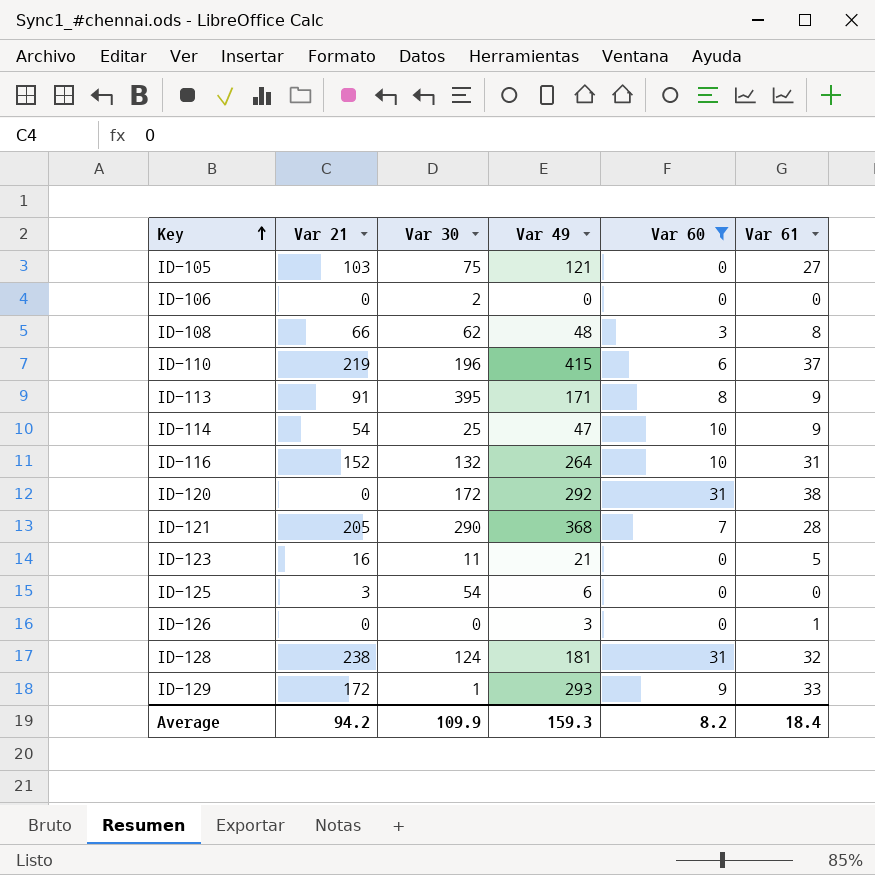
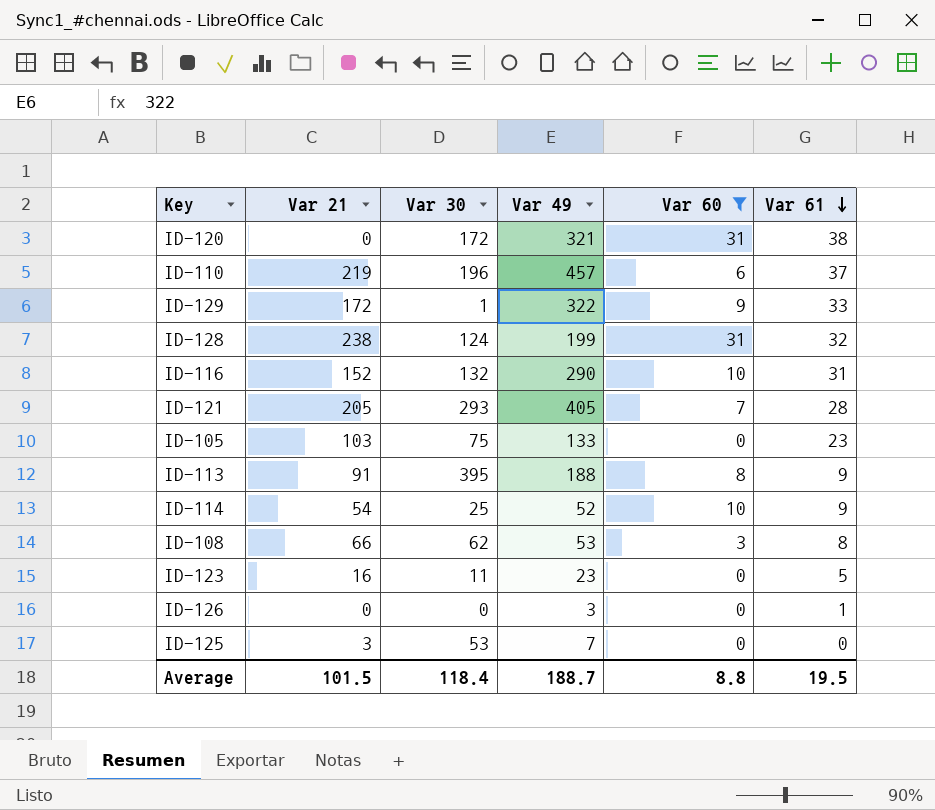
row order: Key ascending -> Var 61 descending
row ID-106: 0 | 2 | 0 | 0 | 0 -> none
ID-120 | Var 49: 292 -> 321
ID-110 | Var 49: 415 -> 457
ID-129 | Var 49: 293 -> 322
ID-128 | Var 49: 181 -> 199
ID-116 | Var 49: 264 -> 290
ID-121 | Var 30: 290 -> 293
ID-121 | Var 49: 368 -> 405
ID-105 | Var 49: 121 -> 133
ID-105 | Var 61: 27 -> 23
ID-113 | Var 49: 171 -> 188
ID-114 | Var 49: 47 -> 52
ID-108 | Var 49: 48 -> 53
ID-123 | Var 49: 21 -> 23
ID-125 | Var 30: 54 -> 53
ID-125 | Var 49: 6 -> 7
Average | Var 21: 94.2 -> 101.5
Average | Var 30: 109.9 -> 118.4
Average | Var 49: 159.3 -> 188.7
Average | Var 60: 8.2 -> 8.8
Average | Var 61: 18.4 -> 19.5

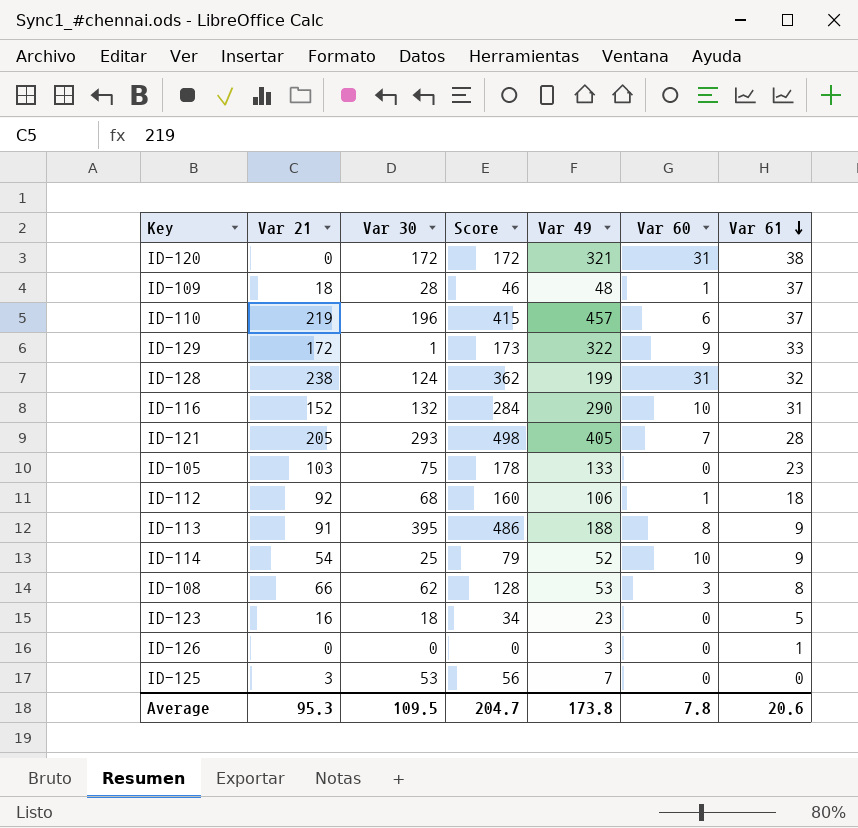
filter: Var 60 != 1 -> none
column Score | formula: none -> [Var 21] + [Var 30]
ID-123 | Var 30: 11 -> 18
Average | Var 21: 101.5 -> 95.3
Average | Var 30: 118.4 -> 109.5
Average | Var 49: 188.7 -> 173.8
Average | Var 60: 8.8 -> 7.8
Average | Var 61: 19.5 -> 20.6

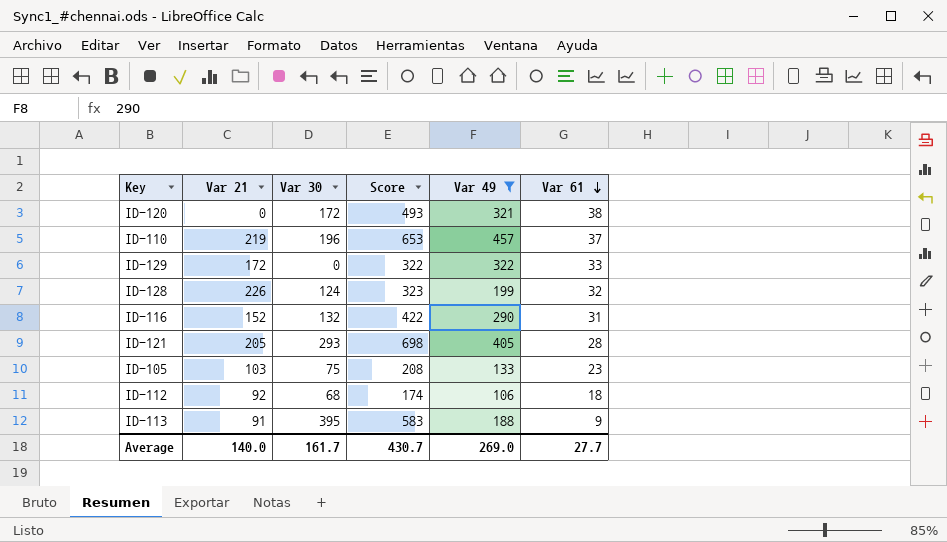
filter: none -> Var 49 >= 106
column Var 60 | position: 6 -> none
column Score | formula: [Var 21] + [Var 30] -> [Var 30] + [Var 49]
ID-129 | Var 30: 1 -> 0
ID-128 | Var 21: 238 -> 226
Average | Var 21: 95.3 -> 140.0
Average | Var 30: 109.5 -> 161.7
Average | Score: 204.7 -> 430.7
Average | Var 49: 173.8 -> 269.0
Average | Var 61: 20.6 -> 27.7

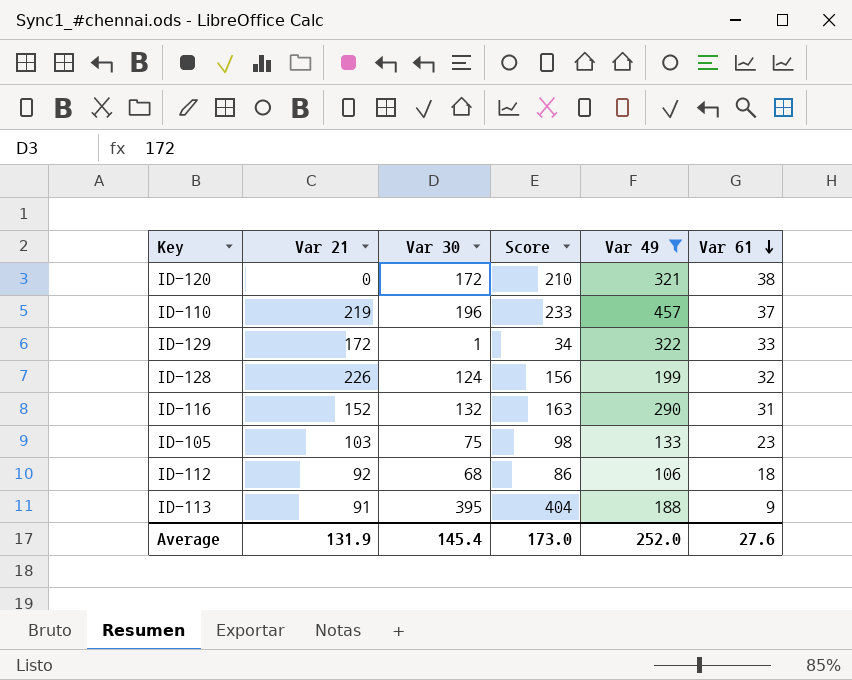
column Score | formula: [Var 30] + [Var 49] -> [Var 30] + [Var 61]
row ID-121: 205 | 293 | 698 | 405 | 28 -> none
ID-129 | Var 30: 0 -> 1
Average | Var 21: 140.0 -> 131.9
Average | Var 30: 161.7 -> 145.4
Average | Score: 430.7 -> 173.0
Average | Var 49: 269.0 -> 252.0
Average | Var 61: 27.7 -> 27.6

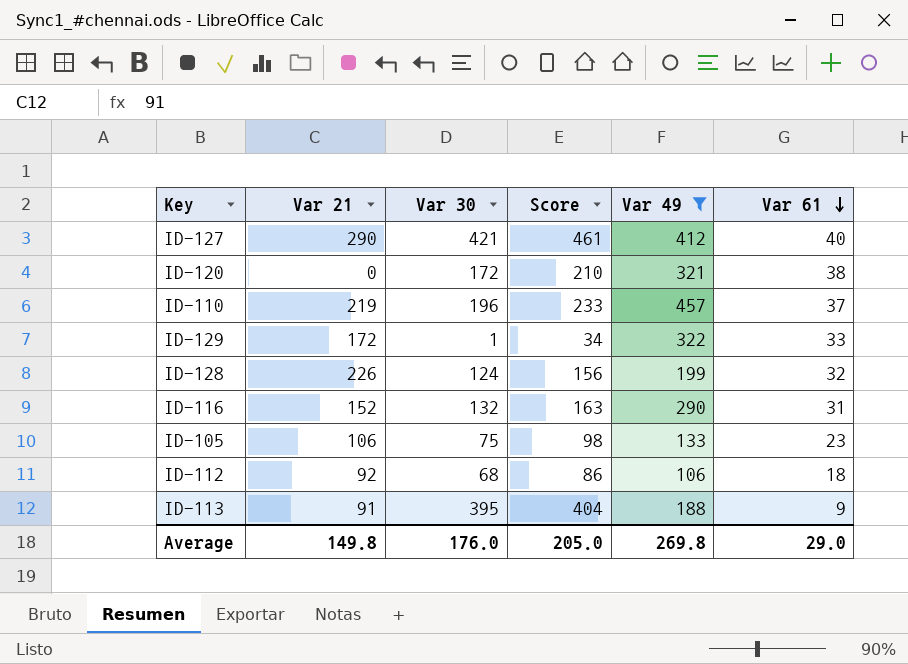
row ID-127: none -> 290 | 421 | 461 | 412 | 40
ID-105 | Var 21: 103 -> 106
Average | Var 21: 131.9 -> 149.8
Average | Var 30: 145.4 -> 176.0
Average | Score: 173.0 -> 205.0
Average | Var 49: 252.0 -> 269.8
Average | Var 61: 27.6 -> 29.0

